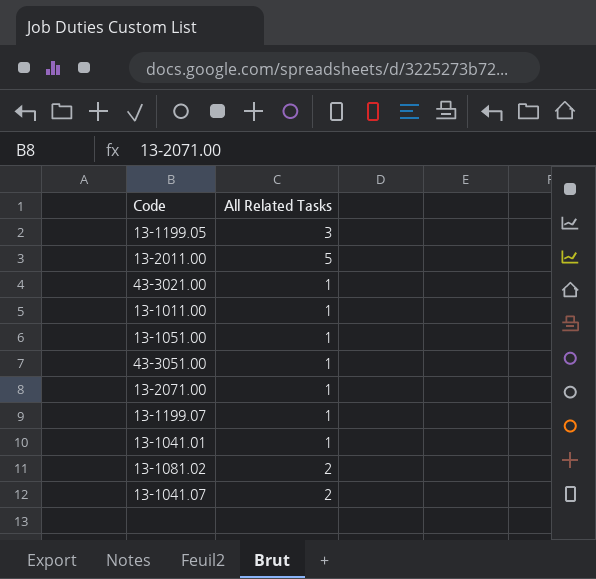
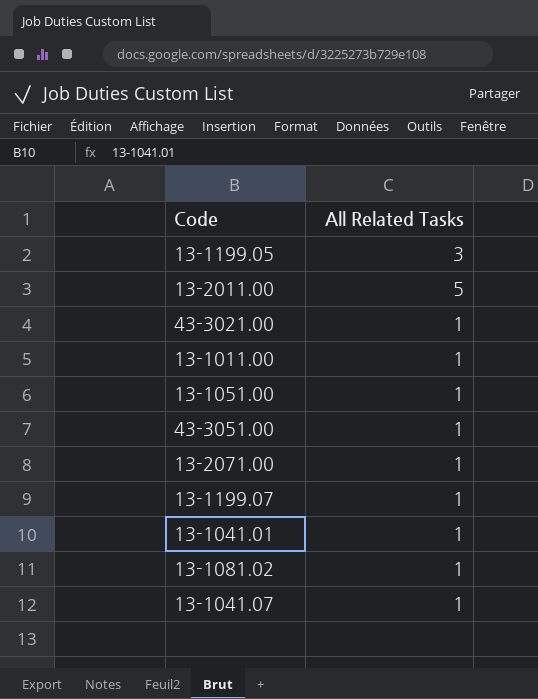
13-1081.02 | All Related Tasks: 2 -> 1
13-1041.07 | All Related Tasks: 2 -> 1

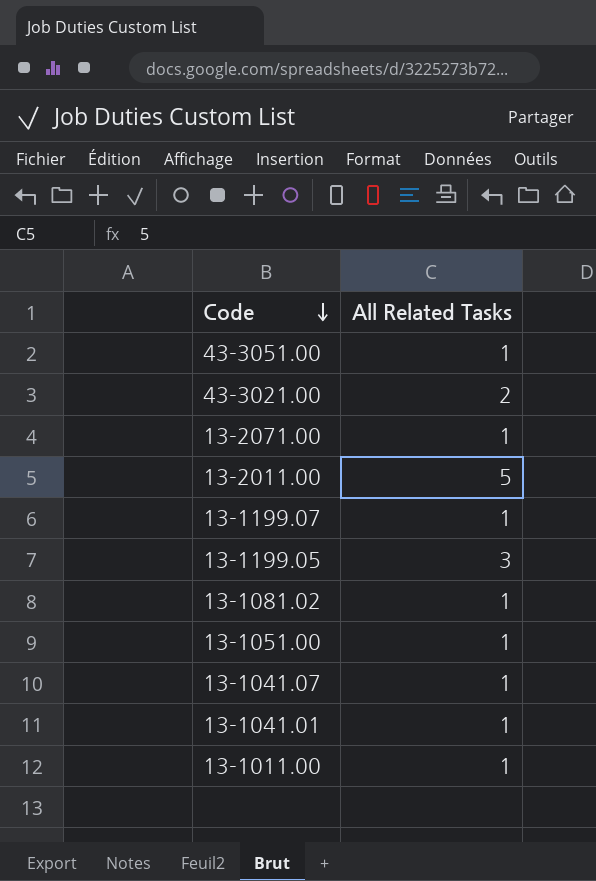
row order: none -> Code descending
43-3021.00 | All Related Tasks: 1 -> 2

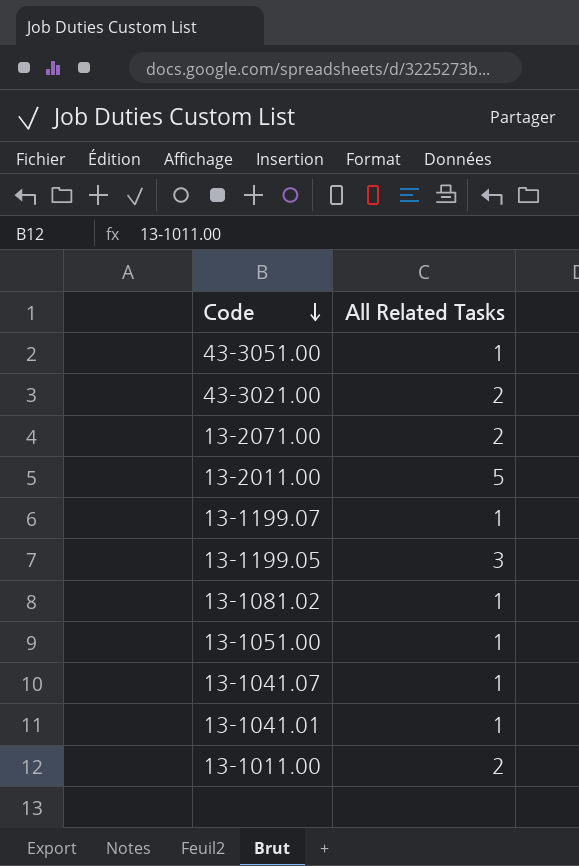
13-2071.00 | All Related Tasks: 1 -> 2
13-1011.00 | All Related Tasks: 1 -> 2

